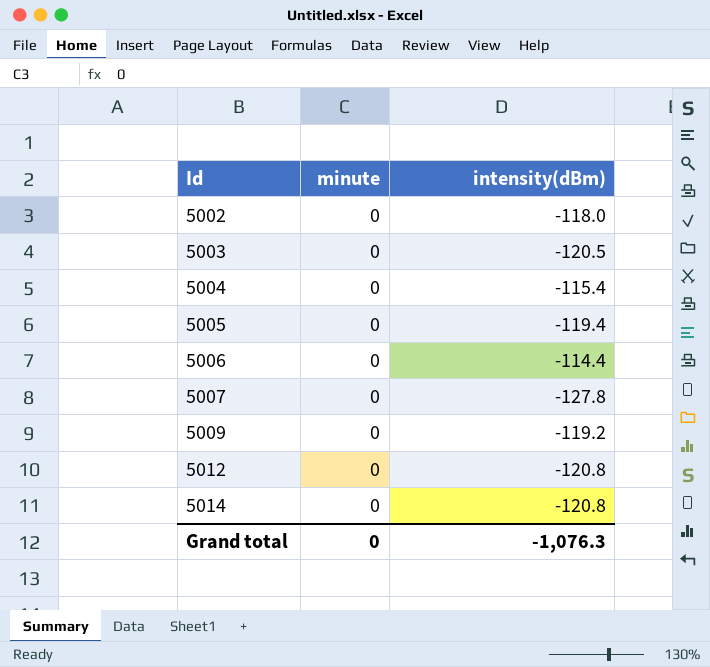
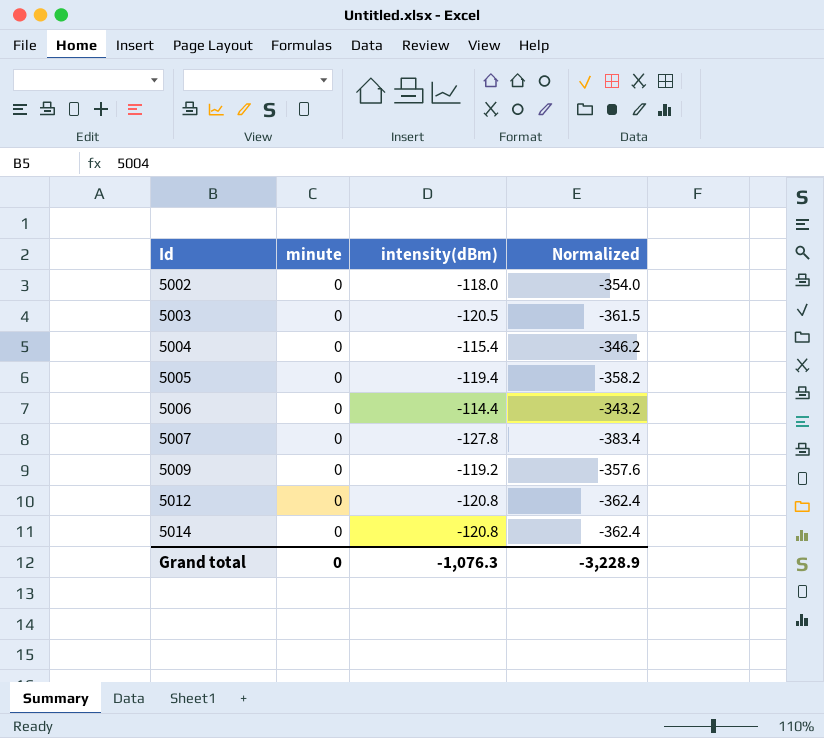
column Normalized | formula: none -> [intensity(dBm)] * 3

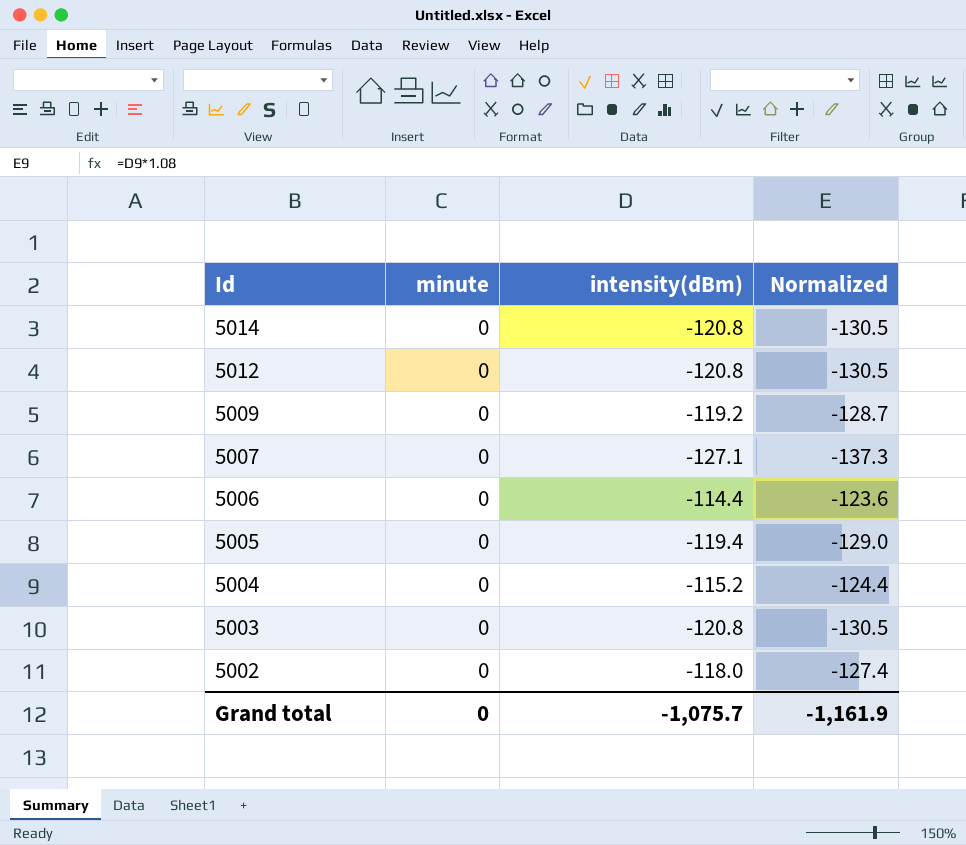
row order: Id ascending -> Id descending
column Normalized | formula: [intensity(dBm)] * 3 -> [intensity(dBm)] * 1.08
5007 | intensity(dBm): -127.8 -> -127.1
5004 | intensity(dBm): -115.4 -> -115.2
5003 | intensity(dBm): -120.5 -> -120.8
Grand total | intensity(dBm): -1,076.3 -> -1,075.7
Grand total | Normalized: -3,228.9 -> -1,161.9

